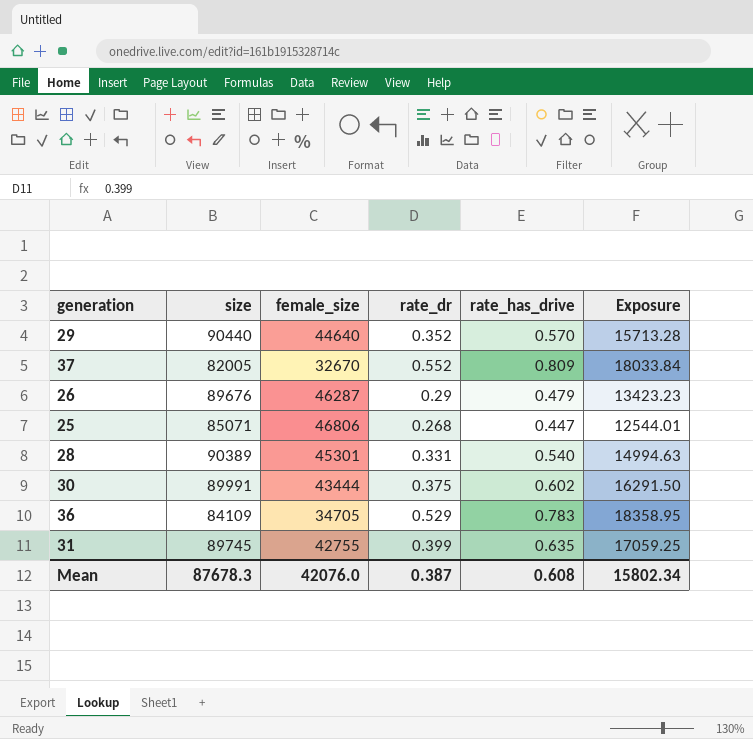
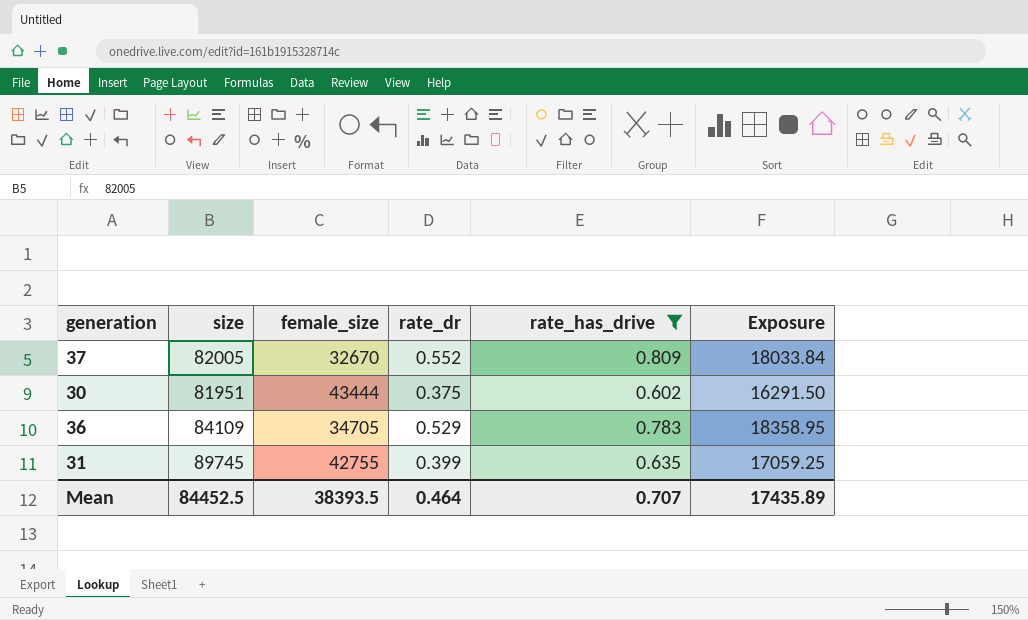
filter: none -> rate_has_drive >= 0.602
30 | size: 89991 -> 81951
Mean | size: 87678.3 -> 84452.5
Mean | female_size: 42076.0 -> 38393.5
Mean | rate_dr: 0.387 -> 0.464
Mean | rate_has_drive: 0.608 -> 0.707
Mean | Exposure: 15802.34 -> 17435.89

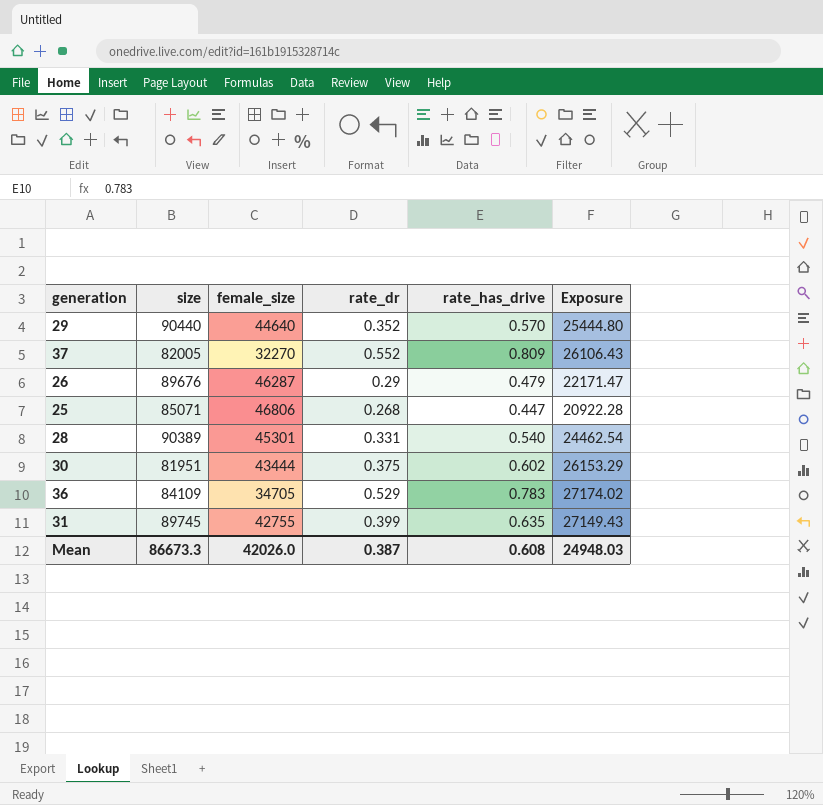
filter: rate_has_drive >= 0.602 -> none
column Exposure | formula: [female_size] * [rate_dr] -> [female_size] * [rate_has_drive]
37 | female_size: 32670 -> 32270
Mean | size: 84452.5 -> 86673.3
Mean | female_size: 38393.5 -> 42026.0
Mean | rate_dr: 0.464 -> 0.387
Mean | rate_has_drive: 0.707 -> 0.608
Mean | Exposure: 17435.89 -> 24948.03

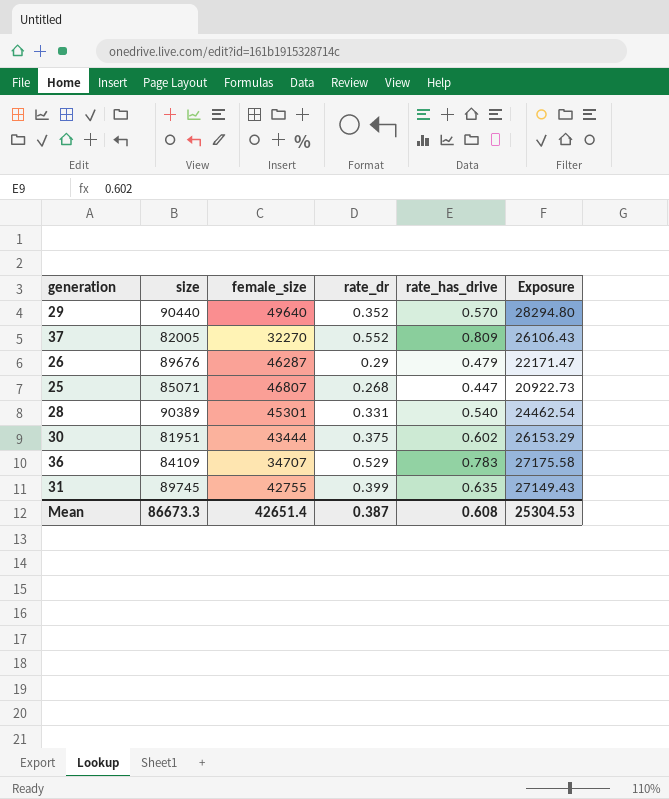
29 | female_size: 44640 -> 49640
29 | Exposure: 25444.80 -> 28294.80
25 | female_size: 46806 -> 46807
25 | Exposure: 20922.28 -> 20922.73
36 | female_size: 34705 -> 34707
36 | Exposure: 27174.02 -> 27175.58
Mean | female_size: 42026.0 -> 42651.4
Mean | Exposure: 24948.03 -> 25304.53

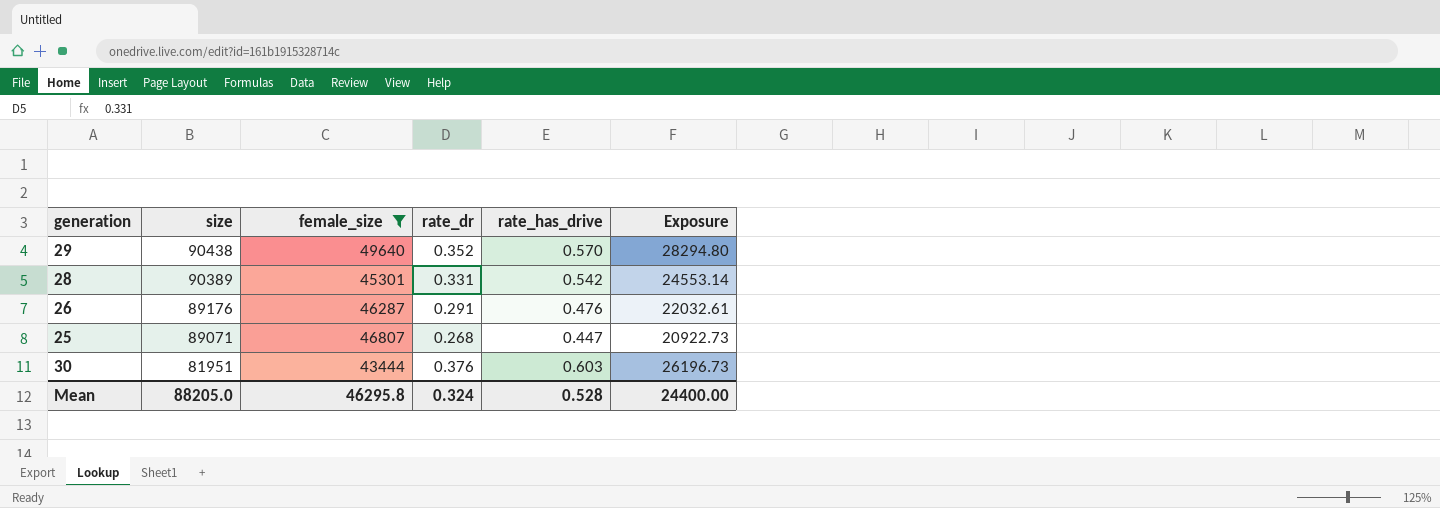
filter: none -> female_size >= 43444
row order: none -> size descending
29 | size: 90440 -> 90438
28 | rate_has_drive: 0.540 -> 0.542
28 | Exposure: 24462.54 -> 24553.14
26 | size: 89676 -> 89176
26 | rate_dr: 0.29 -> 0.291
26 | rate_has_drive: 0.479 -> 0.476
26 | Exposure: 22171.47 -> 22032.61
25 | size: 85071 -> 89071
30 | rate_dr: 0.375 -> 0.376
30 | rate_has_drive: 0.602 -> 0.603
30 | Exposure: 26153.29 -> 26196.73
Mean | size: 86673.3 -> 88205.0
Mean | female_size: 42651.4 -> 46295.8
Mean | rate_dr: 0.387 -> 0.324
Mean | rate_has_drive: 0.608 -> 0.528
Mean | Exposure: 25304.53 -> 24400.00

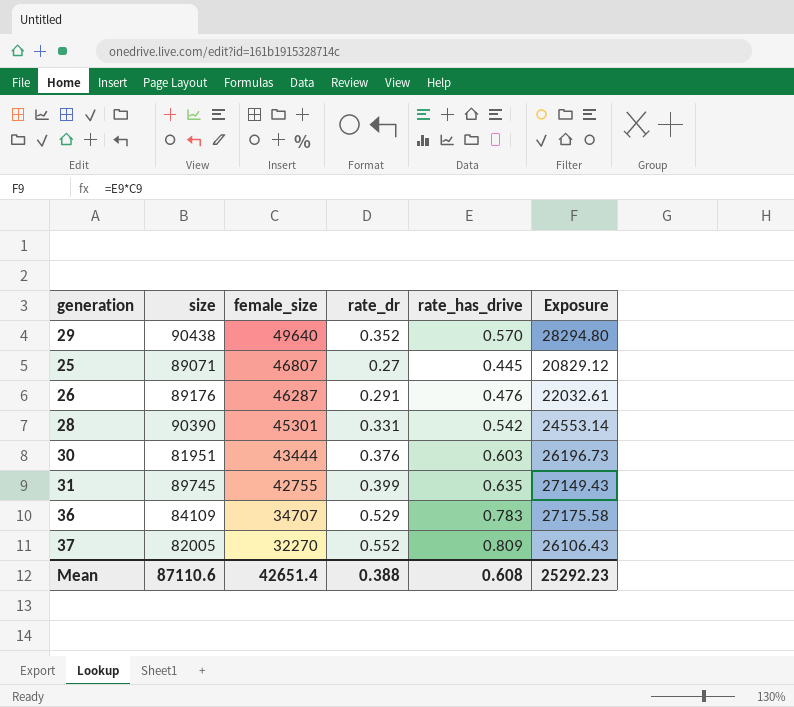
filter: female_size >= 43444 -> none
row order: size descending -> female_size descending
25 | rate_dr: 0.268 -> 0.27
25 | rate_has_drive: 0.447 -> 0.445
25 | Exposure: 20922.73 -> 20829.12
28 | size: 90389 -> 90390
Mean | size: 88205.0 -> 87110.6
Mean | female_size: 46295.8 -> 42651.4
Mean | rate_dr: 0.324 -> 0.388
Mean | rate_has_drive: 0.528 -> 0.608
Mean | Exposure: 24400.00 -> 25292.23

